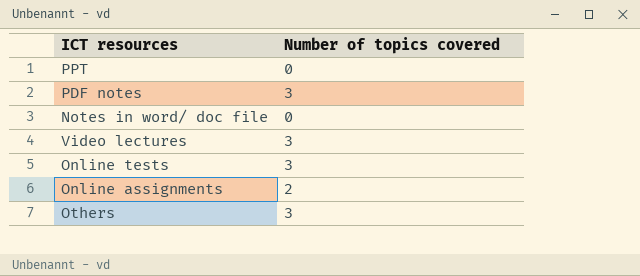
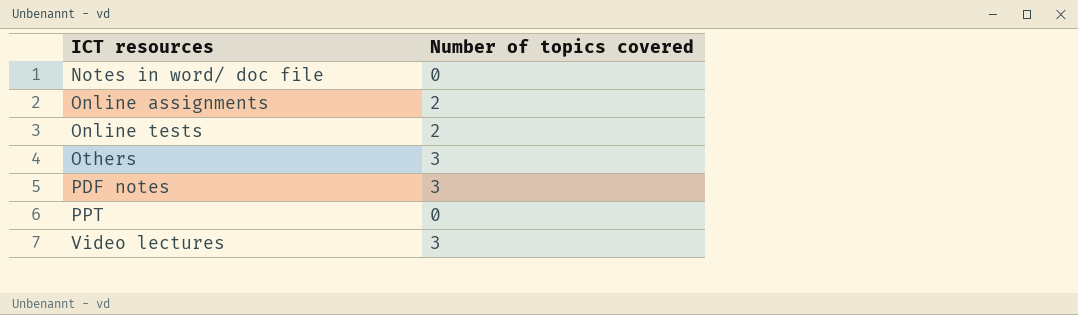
row order: none -> ICT resources ascending
Online tests | Number of topics covered: 3 -> 2

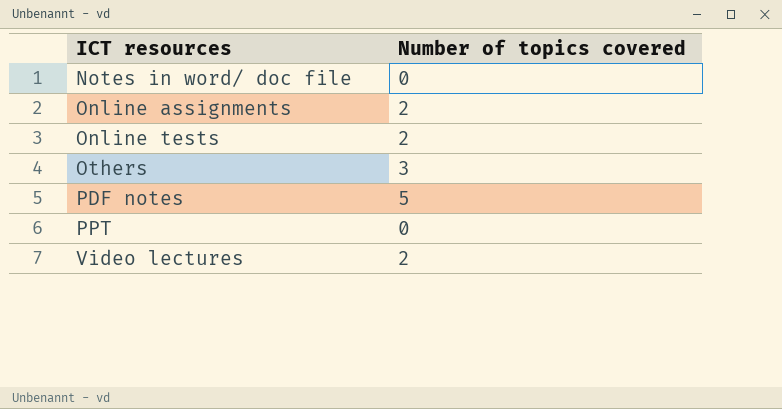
PDF notes | Number of topics covered: 3 -> 5
Video lectures | Number of topics covered: 3 -> 2

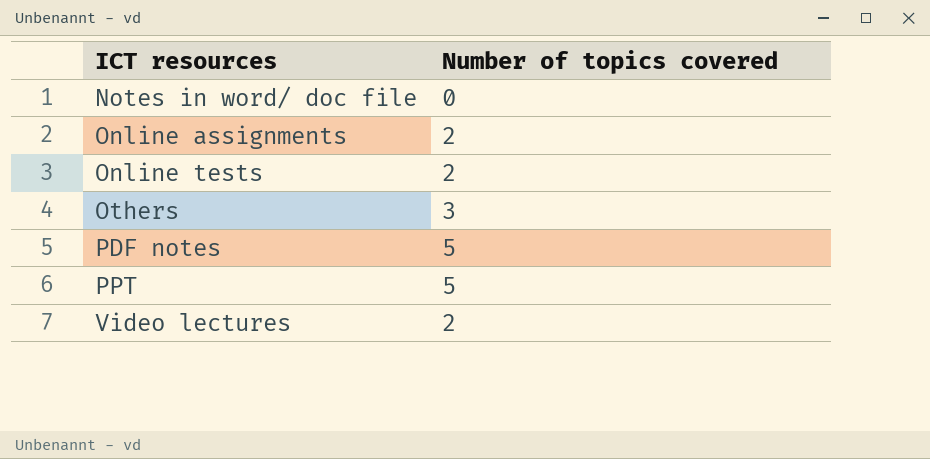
PPT | Number of topics covered: 0 -> 5

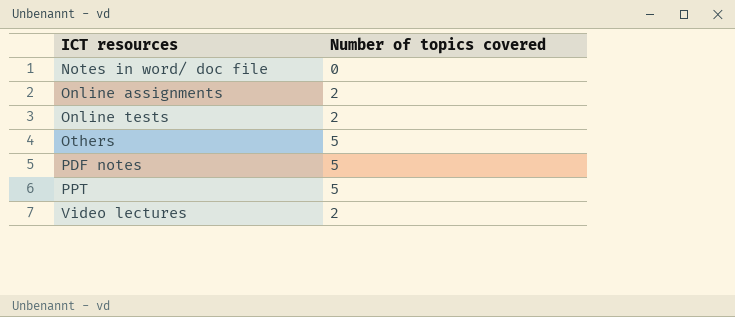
Others | Number of topics covered: 3 -> 5

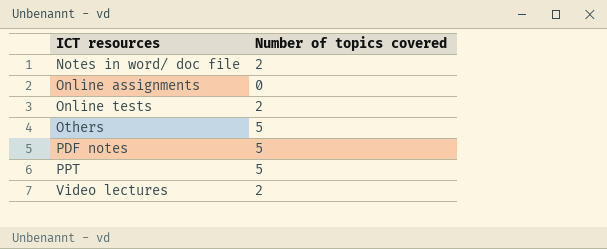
Notes in word/ doc file | Number of topics covered: 0 -> 2
Online assignments | Number of topics covered: 2 -> 0

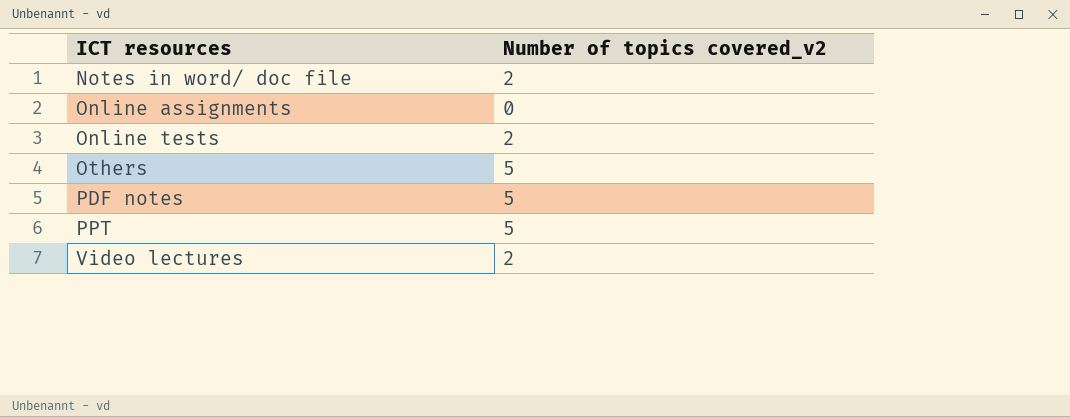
column name: Number of topics covered -> Number of topics covered_v2

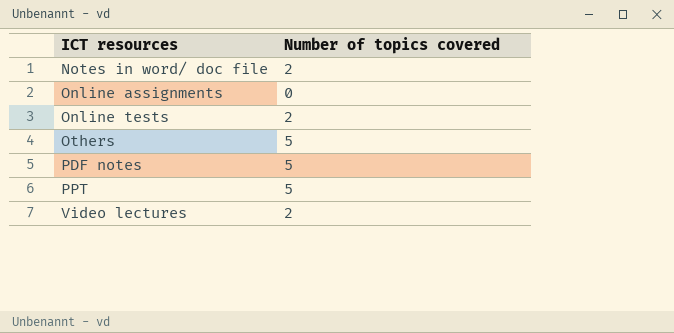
column name: Number of topics covered_v2 -> Number of topics covered

